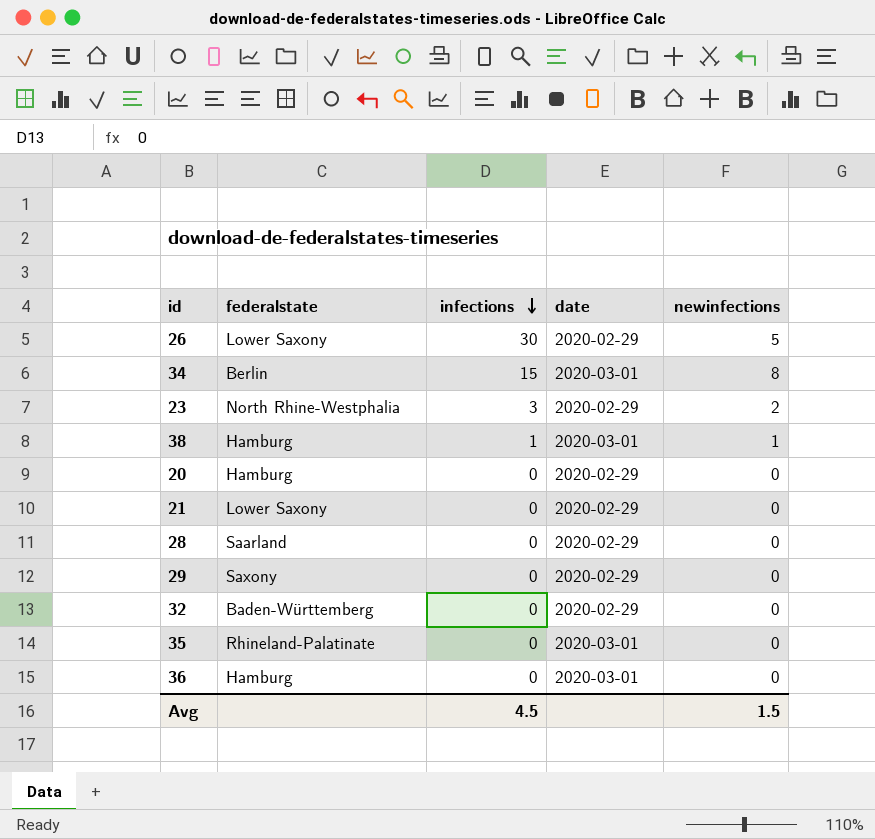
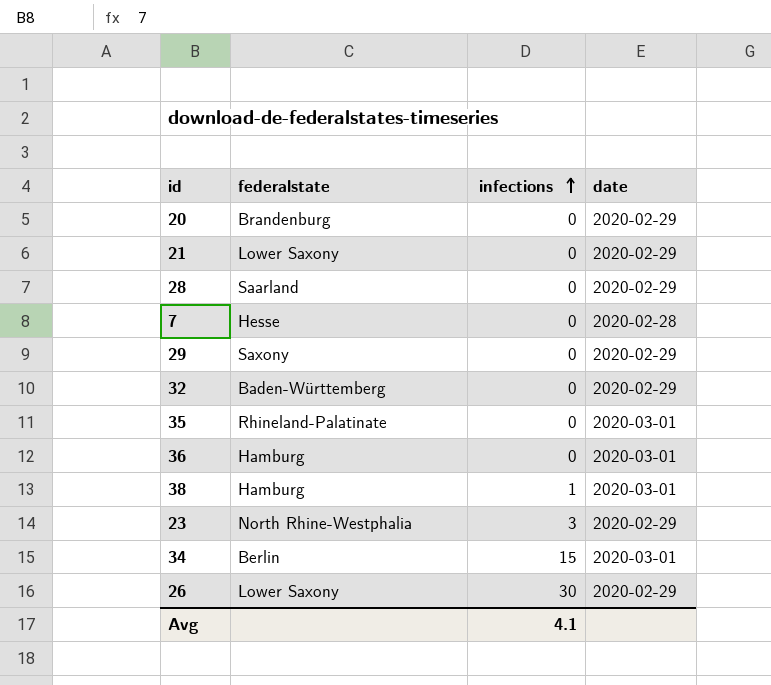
row order: infections descending -> infections ascending
column newinfections | position: 5 -> none
20 | federalstate: Hamburg -> Brandenburg
row 7: none -> Hesse | 0 | 2020-02-28
Avg | infections: 4.5 -> 4.1

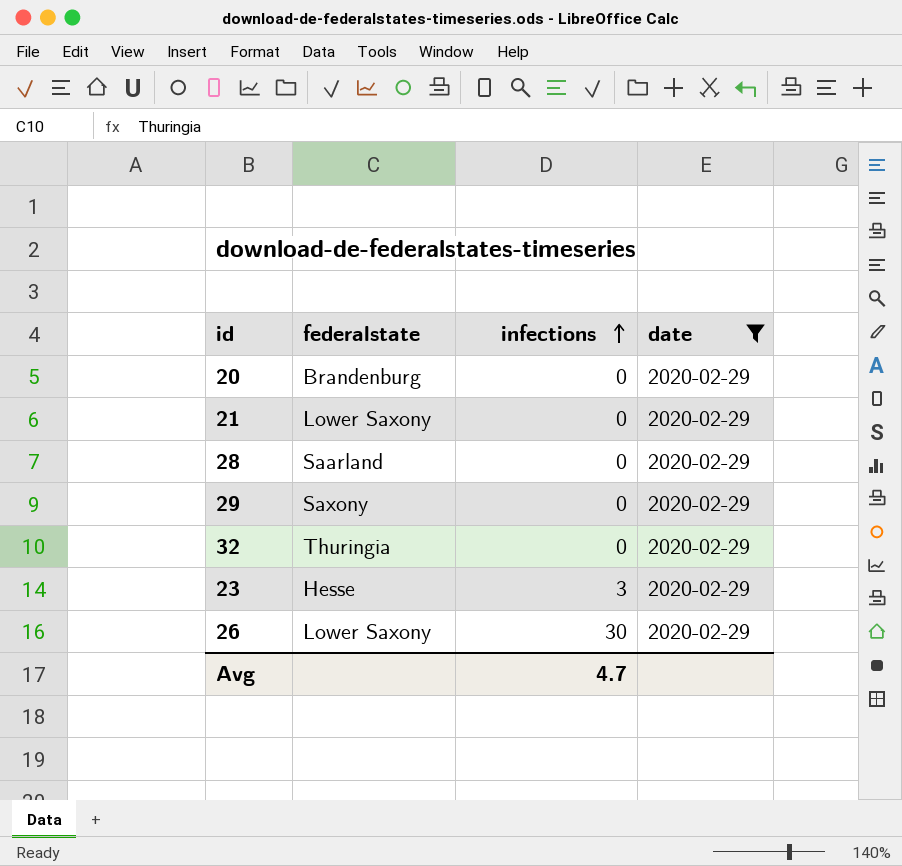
filter: none -> date = 2020-02-29
32 | federalstate: Baden-Württemberg -> Thuringia
23 | federalstate: North Rhine-Westphalia -> Hesse
Avg | infections: 4.1 -> 4.7

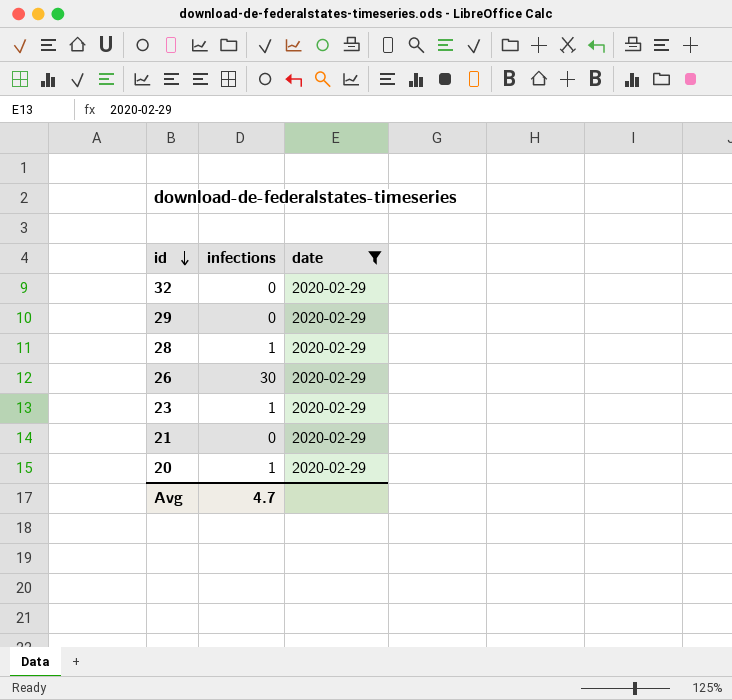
row order: infections ascending -> id descending
column federalstate | position: 2 -> none
28 | infections: 0 -> 1
23 | infections: 3 -> 1
20 | infections: 0 -> 1

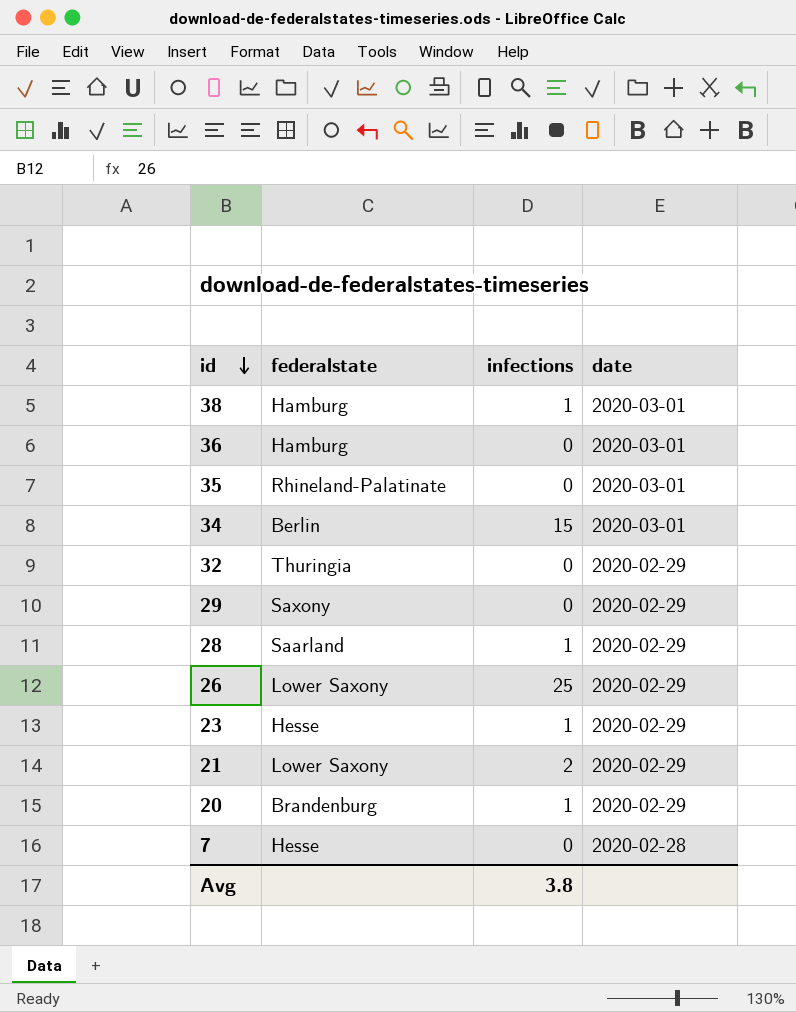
filter: date = 2020-02-29 -> none
column federalstate | position: none -> 2
26 | infections: 30 -> 25
21 | infections: 0 -> 2
Avg | infections: 4.7 -> 3.8

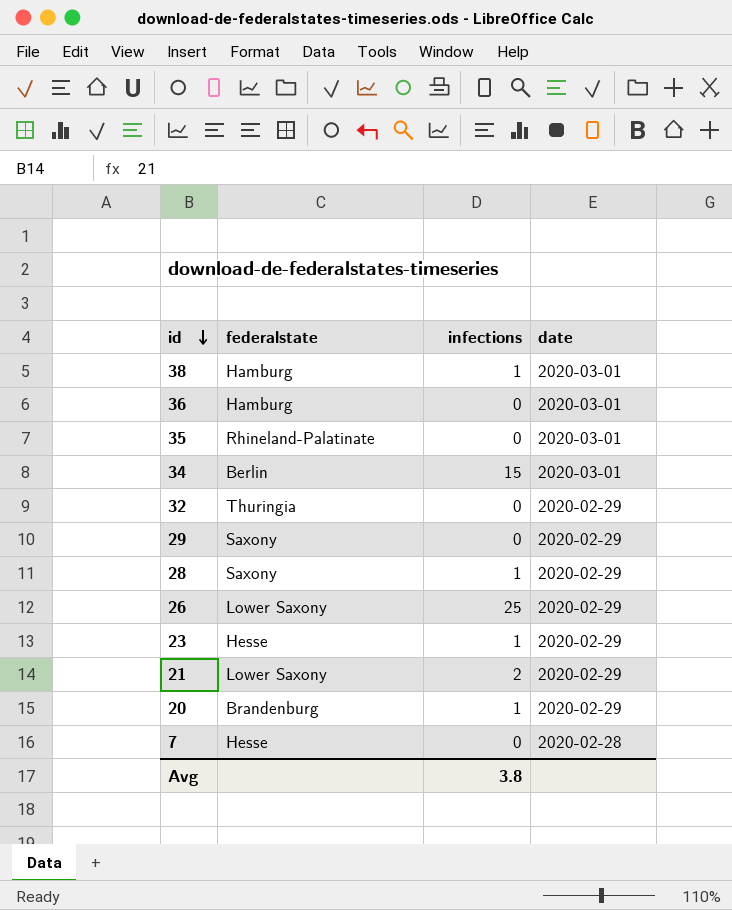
28 | federalstate: Saarland -> Saxony

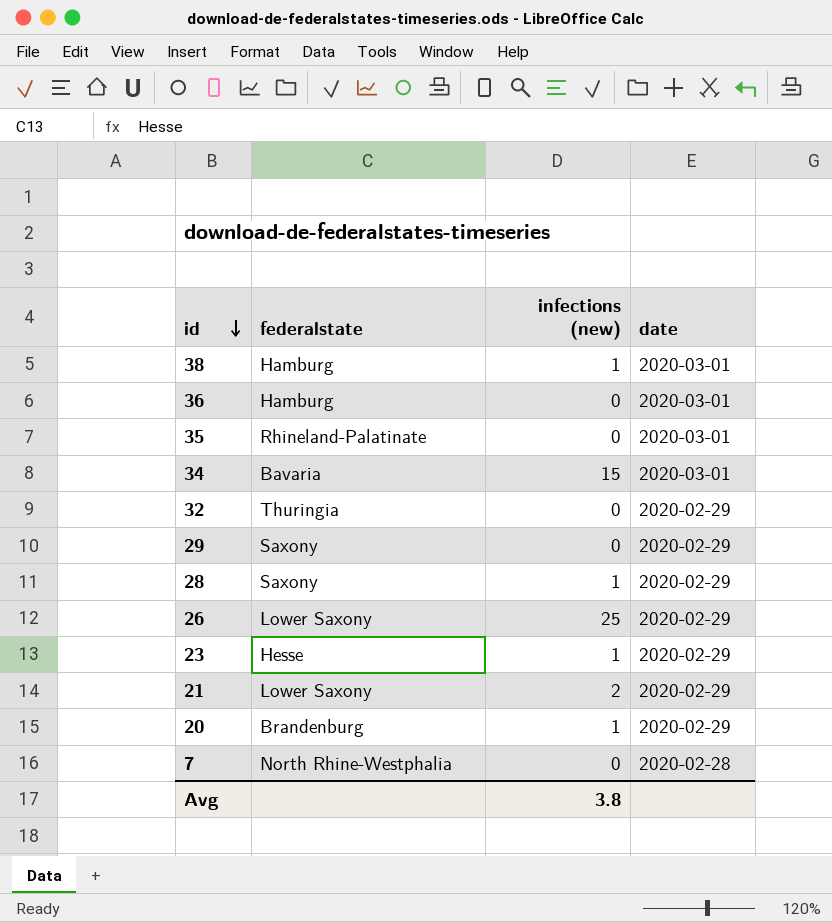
column name: infections -> infections (new)
34 | federalstate: Berlin -> Bavaria
7 | federalstate: Hesse -> North Rhine-Westphalia

